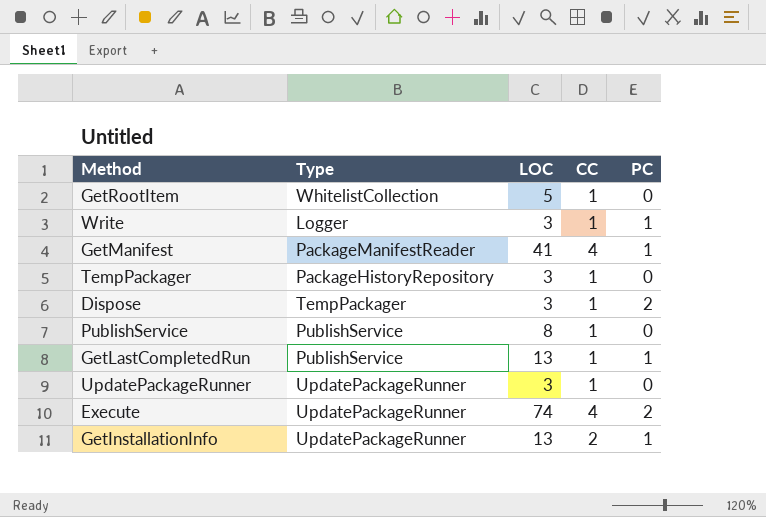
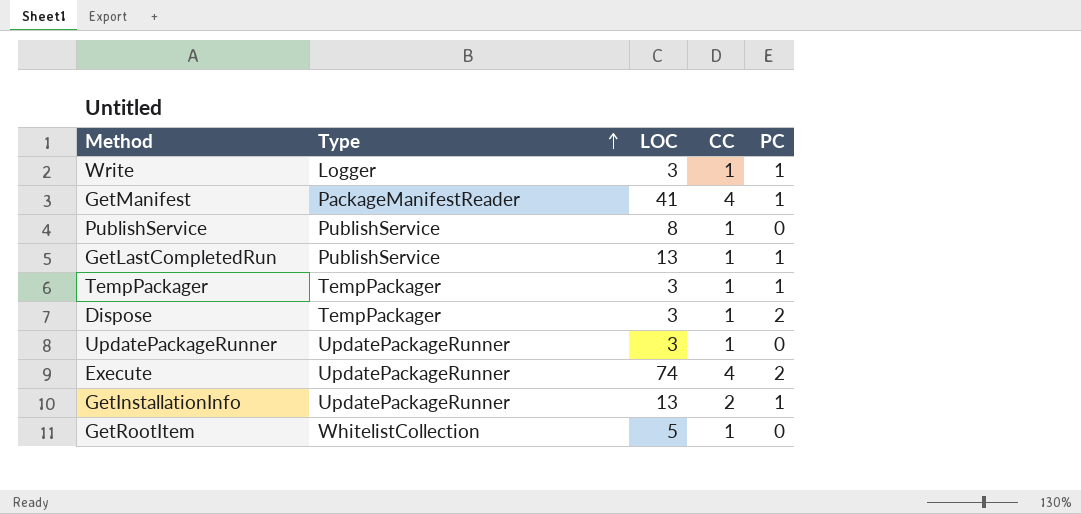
row order: none -> Type ascending
TempPackager | Type: PackageHistoryRepository -> TempPackager
TempPackager | PC: 0 -> 1

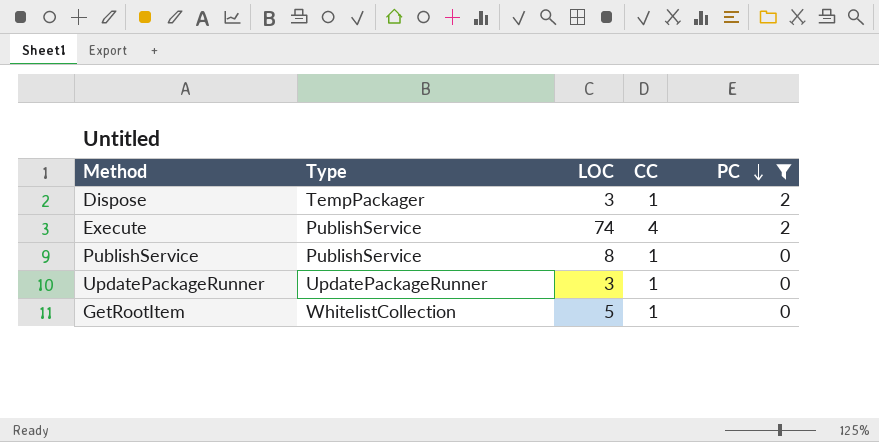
filter: none -> PC != 1
row order: Type ascending -> PC descending
Execute | Type: UpdatePackageRunner -> PublishService

